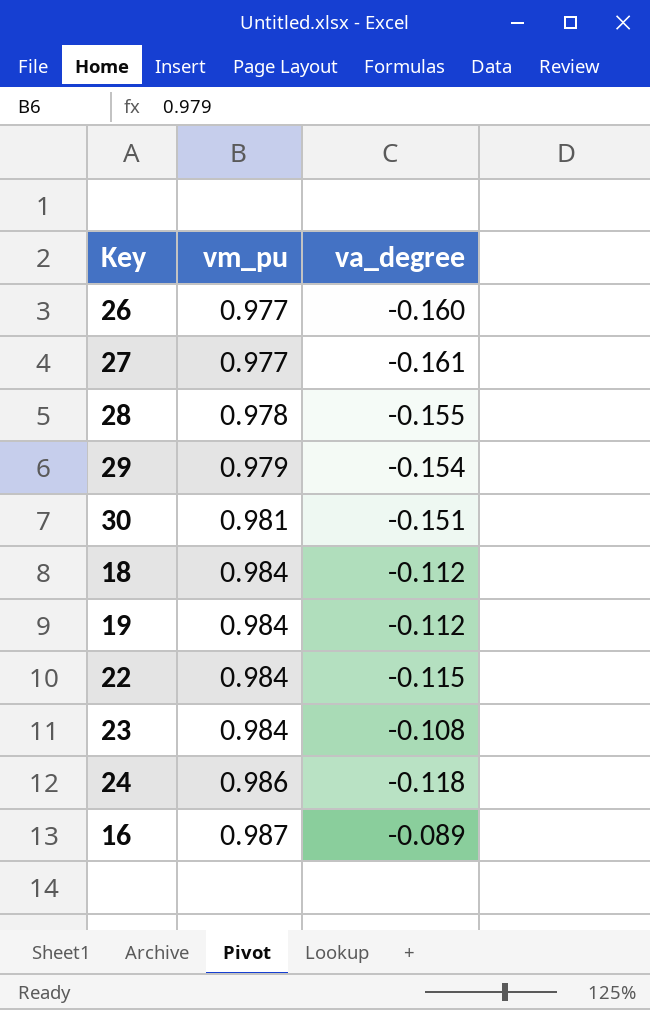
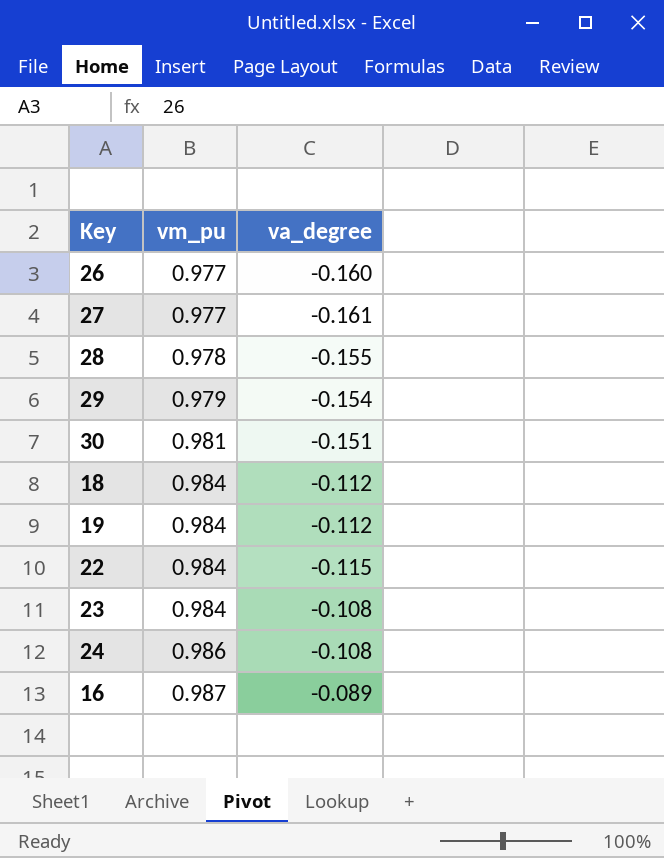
24 | va_degree: -0.118 -> -0.108

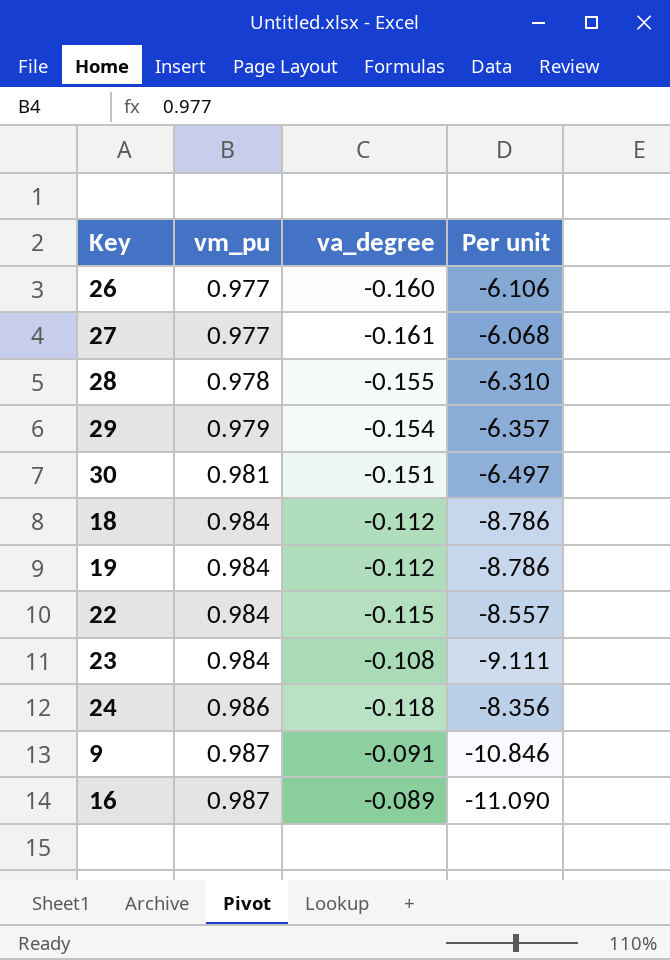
column Per unit | formula: none -> [vm_pu] / [va_degree]
24 | va_degree: -0.108 -> -0.118
row 9: none -> 0.987 | -0.091 | -10.846

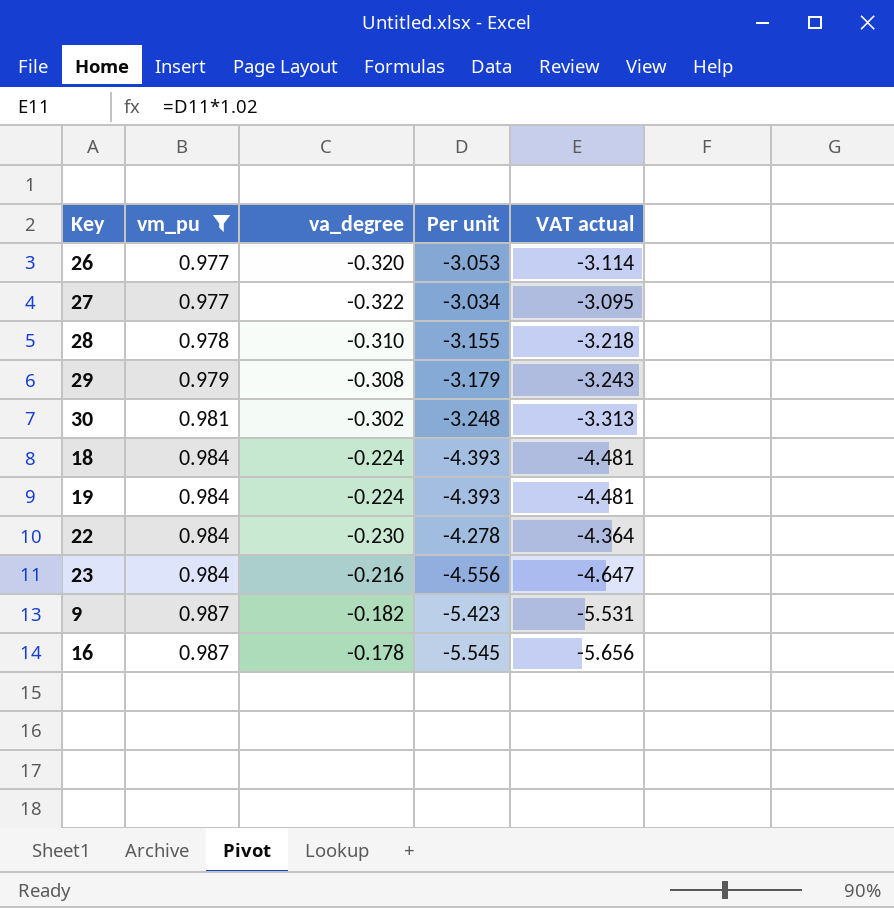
filter: none -> vm_pu != 0.986
column VAT actual | formula: none -> [Per unit] * 1.02
26 | va_degree: -0.160 -> -0.320
26 | Per unit: -6.106 -> -3.053
27 | va_degree: -0.161 -> -0.322
27 | Per unit: -6.068 -> -3.034
28 | va_degree: -0.155 -> -0.310
28 | Per unit: -6.310 -> -3.155
29 | va_degree: -0.154 -> -0.308
29 | Per unit: -6.357 -> -3.179
30 | va_degree: -0.151 -> -0.302
30 | Per unit: -6.497 -> -3.248
18 | va_degree: -0.112 -> -0.224
18 | Per unit: -8.786 -> -4.393
19 | va_degree: -0.112 -> -0.224
19 | Per unit: -8.786 -> -4.393
22 | va_degree: -0.115 -> -0.230
22 | Per unit: -8.557 -> -4.278
23 | va_degree: -0.108 -> -0.216
23 | Per unit: -9.111 -> -4.556
9 | va_degree: -0.091 -> -0.182
9 | Per unit: -10.846 -> -5.423
16 | va_degree: -0.089 -> -0.178
16 | Per unit: -11.090 -> -5.545

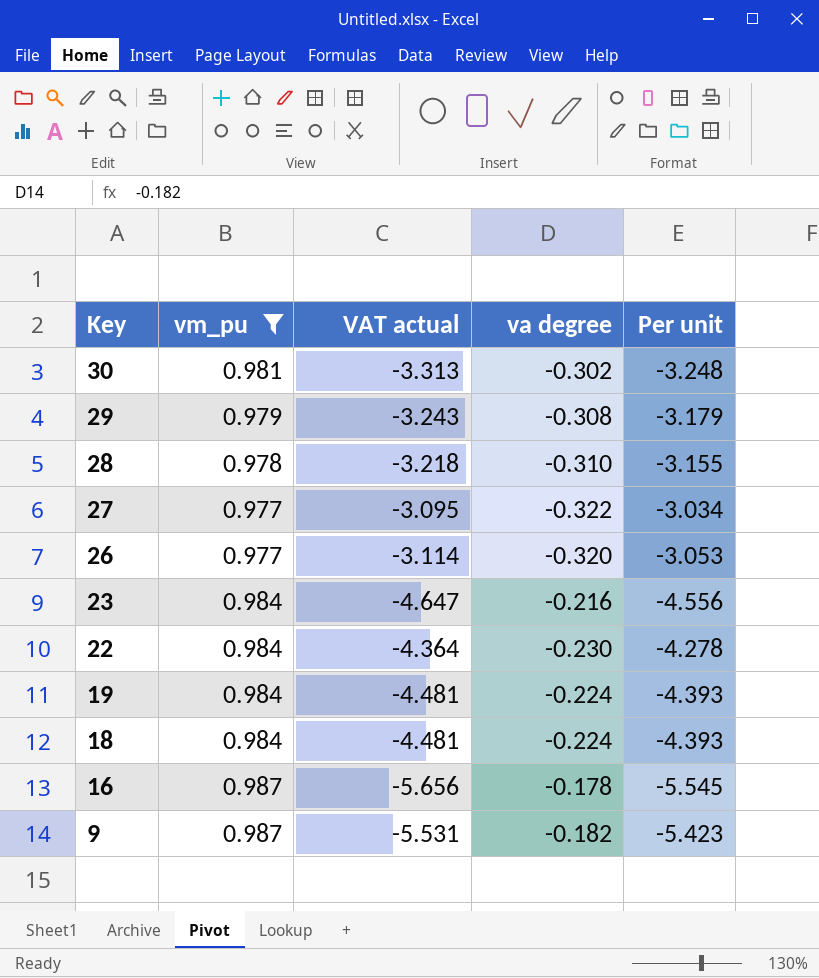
row order: vm_pu ascending -> Key descending
column VAT actual | position: 5 -> 3
column name: va_degree -> va degree

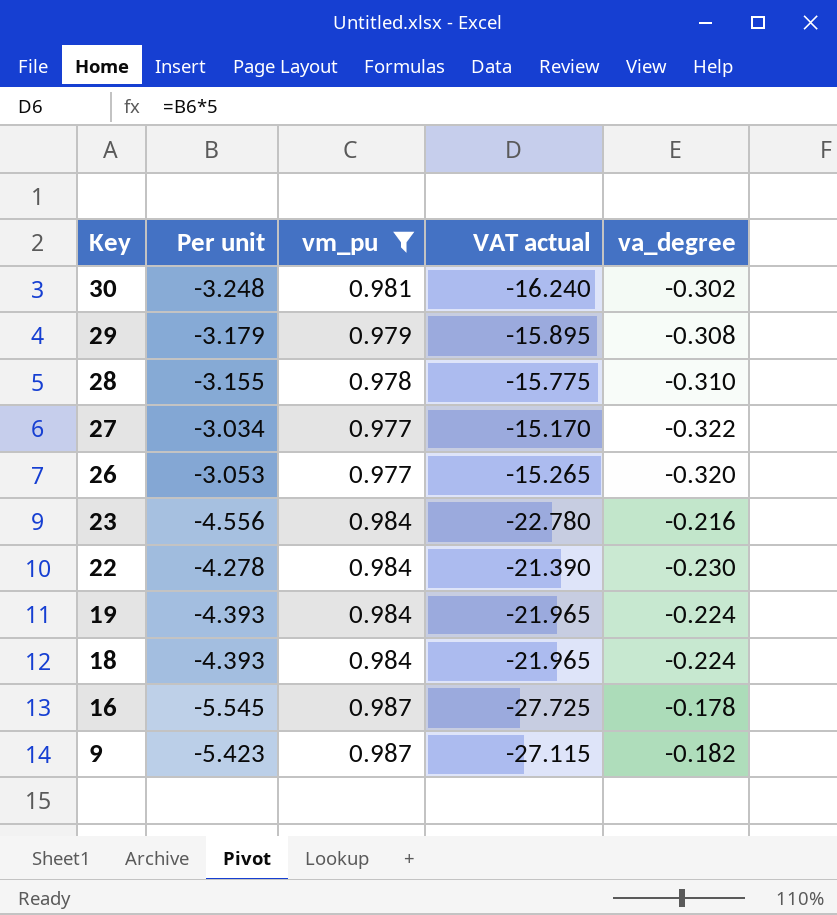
column Per unit | position: 5 -> 2
column VAT actual | formula: [Per unit] * 1.02 -> [Per unit] * 5
column name: va degree -> va_degree

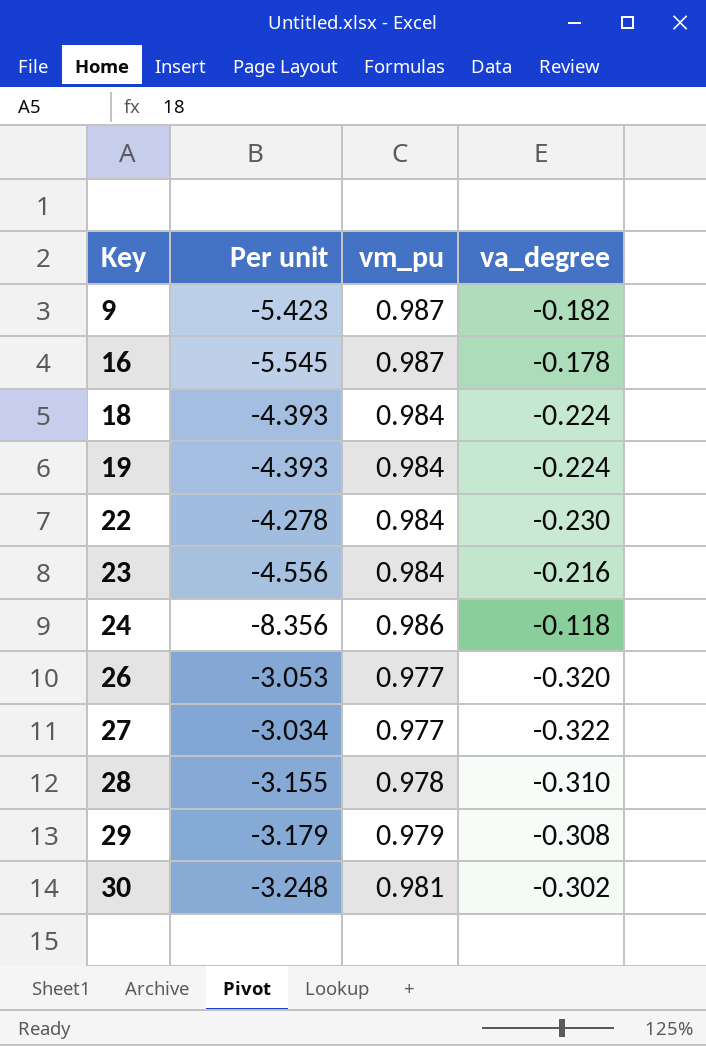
filter: vm_pu != 0.986 -> none
row order: Key descending -> Key ascending
column VAT actual | formula: [Per unit] * 5 -> none

